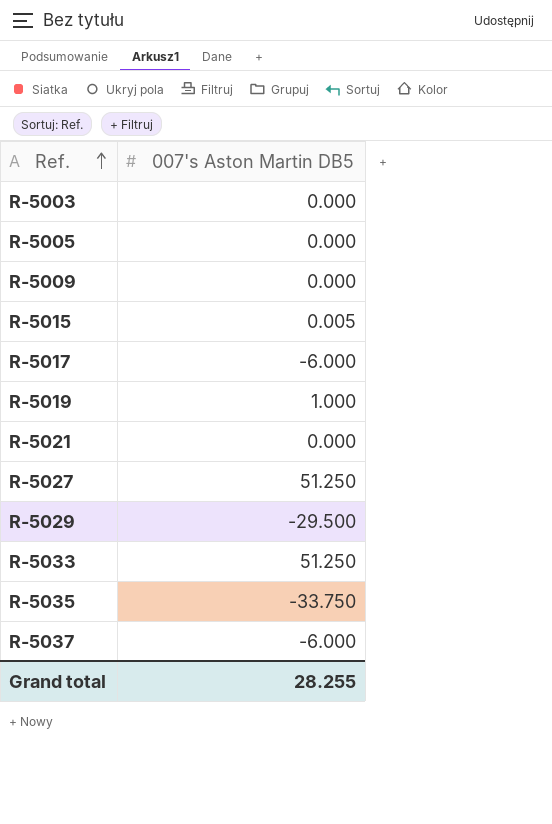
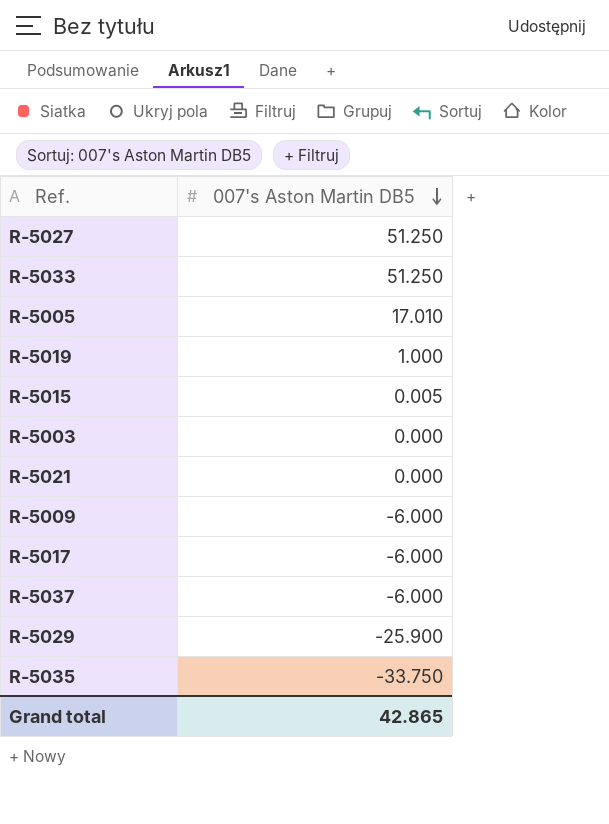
row order: Ref. ascending -> 007's Aston Martin DB5 descending
R-5005 | 007's Aston Martin DB5: 0.000 -> 17.010
R-5009 | 007's Aston Martin DB5: 0.000 -> -6.000
R-5029 | 007's Aston Martin DB5: -29.500 -> -25.900
Grand total | 007's Aston Martin DB5: 28.255 -> 42.865

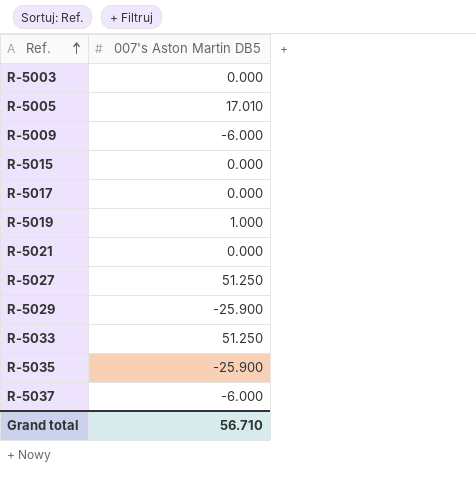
row order: 007's Aston Martin DB5 descending -> Ref. ascending
R-5015 | 007's Aston Martin DB5: 0.005 -> 0.000
R-5017 | 007's Aston Martin DB5: -6.000 -> 0.000
R-5035 | 007's Aston Martin DB5: -33.750 -> -25.900
Grand total | 007's Aston Martin DB5: 42.865 -> 56.710

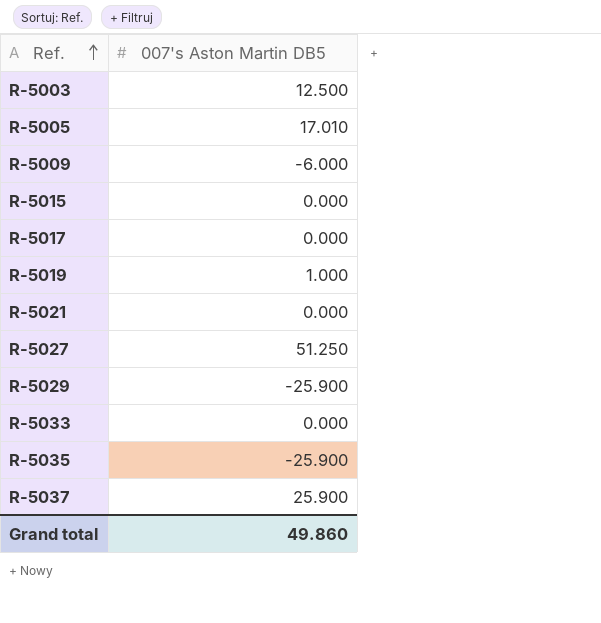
R-5003 | 007's Aston Martin DB5: 0.000 -> 12.500
R-5033 | 007's Aston Martin DB5: 51.250 -> 0.000
R-5037 | 007's Aston Martin DB5: -6.000 -> 25.900
Grand total | 007's Aston Martin DB5: 56.710 -> 49.860

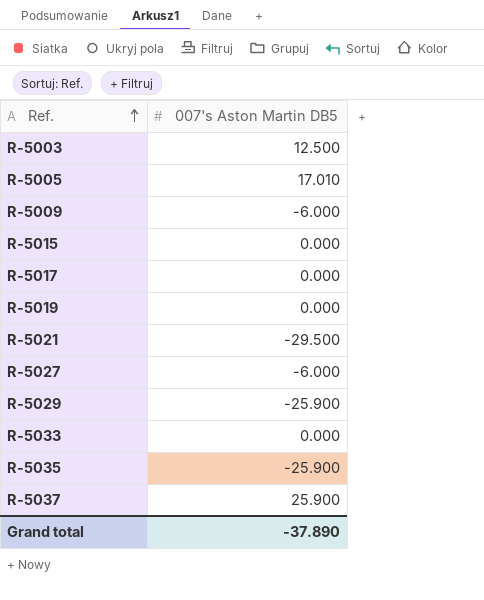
R-5019 | 007's Aston Martin DB5: 1.000 -> 0.000
R-5021 | 007's Aston Martin DB5: 0.000 -> -29.500
R-5027 | 007's Aston Martin DB5: 51.250 -> -6.000
Grand total | 007's Aston Martin DB5: 49.860 -> -37.890

